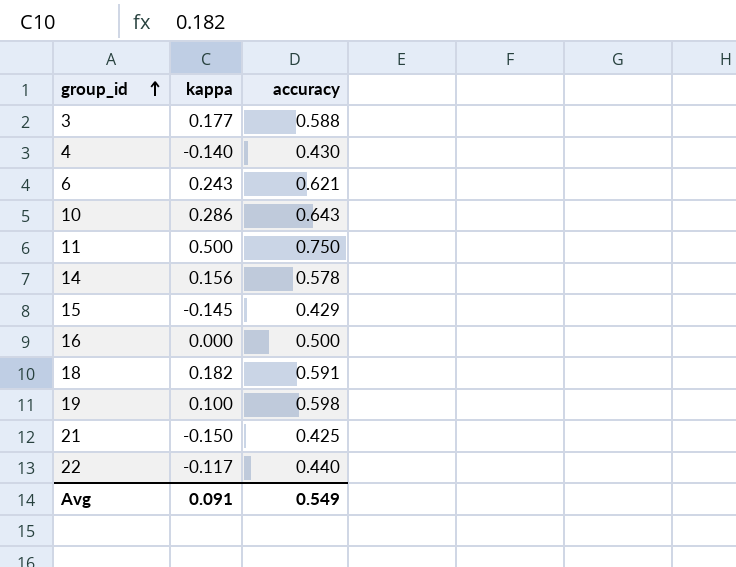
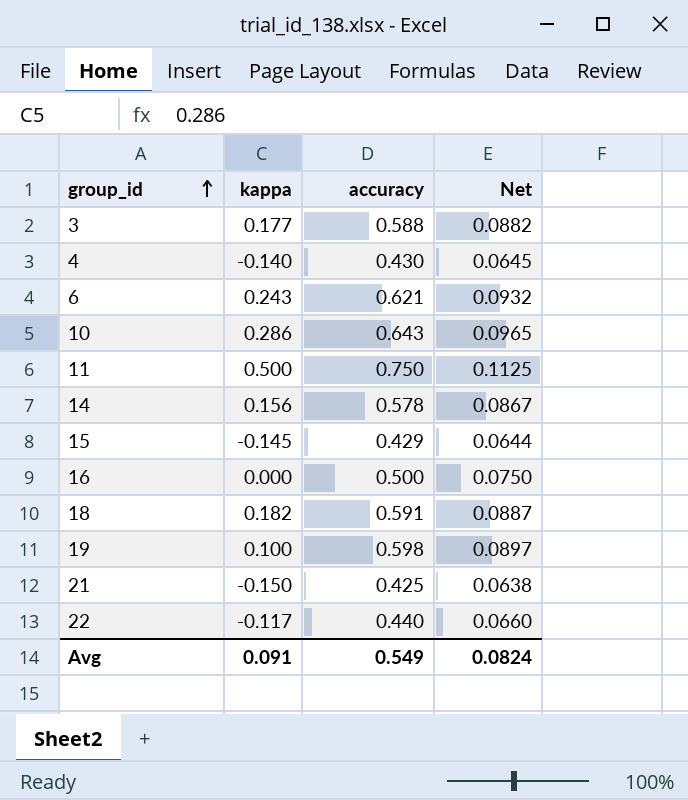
column Net | formula: none -> [accuracy] * 0.15

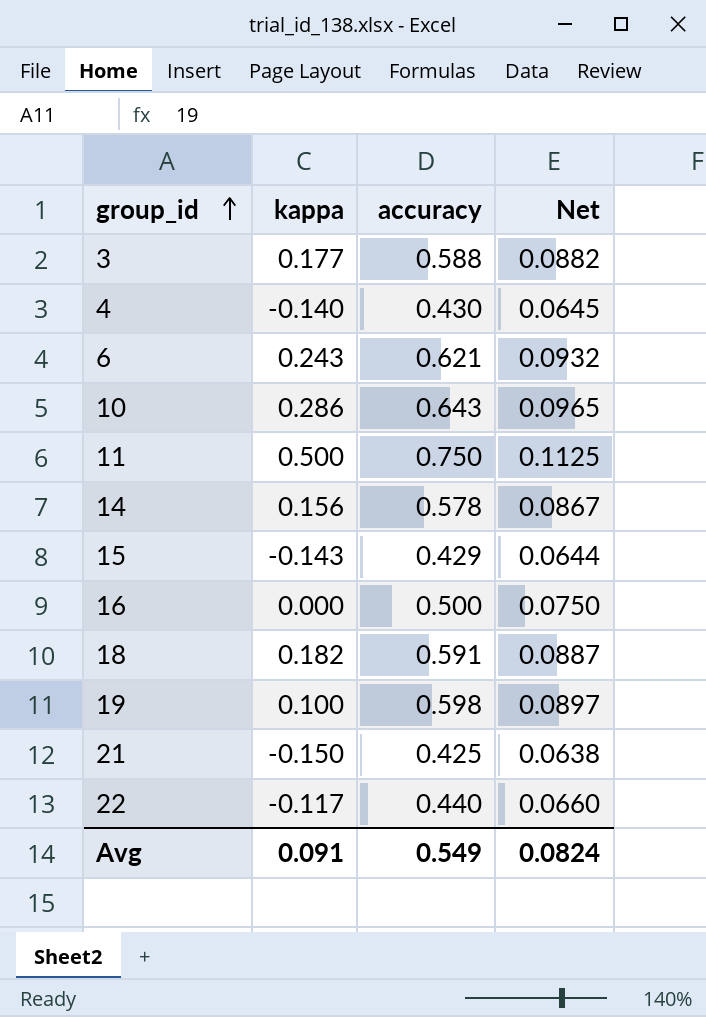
15 | kappa: -0.145 -> -0.143

